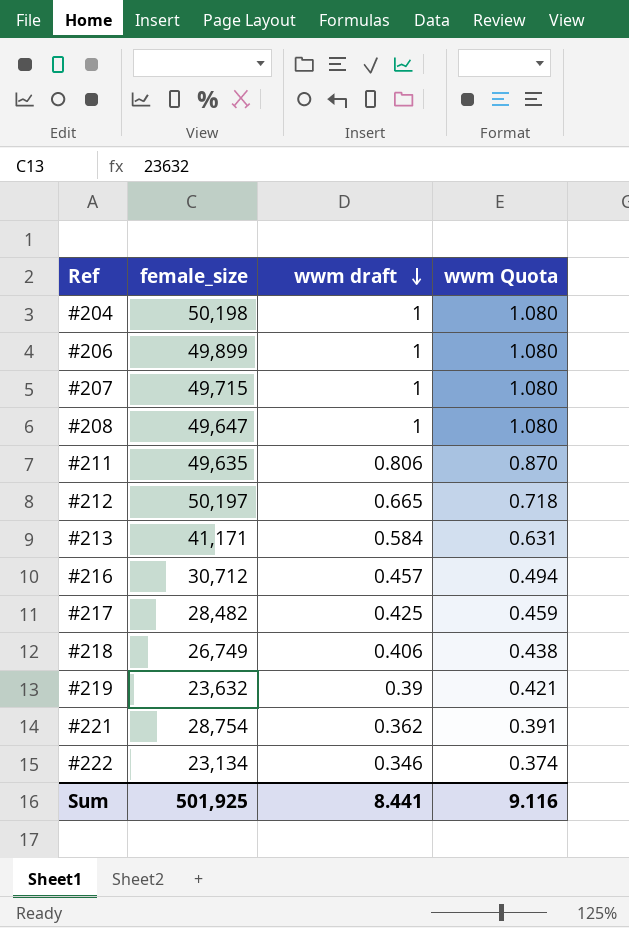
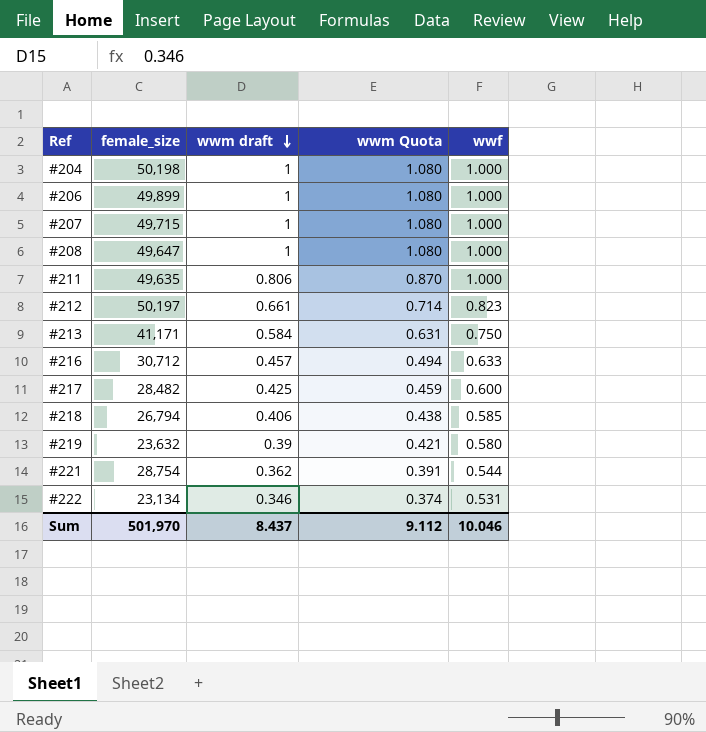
column wwf | position: none -> 5
#212 | wwm draft: 0.665 -> 0.661
#212 | wwm Quota: 0.718 -> 0.714
#218 | female_size: 26,749 -> 26,794
Sum | female_size: 501,925 -> 501,970
Sum | wwm draft: 8.441 -> 8.437
Sum | wwm Quota: 9.116 -> 9.112

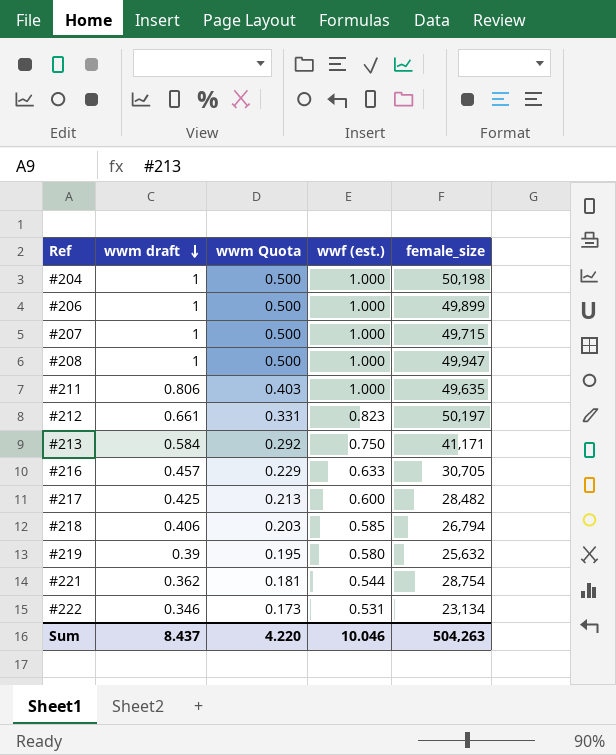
column wwm Quota | formula: [wwm draft] * 1.08 -> [wwm draft] * 0.5
column name: wwf -> wwf (est.)
column female_size | position: 2 -> 5
#208 | female_size: 49,647 -> 49,947
#216 | female_size: 30,712 -> 30,705
#219 | female_size: 23,632 -> 25,632
Sum | wwm Quota: 9.112 -> 4.220
Sum | female_size: 501,970 -> 504,263

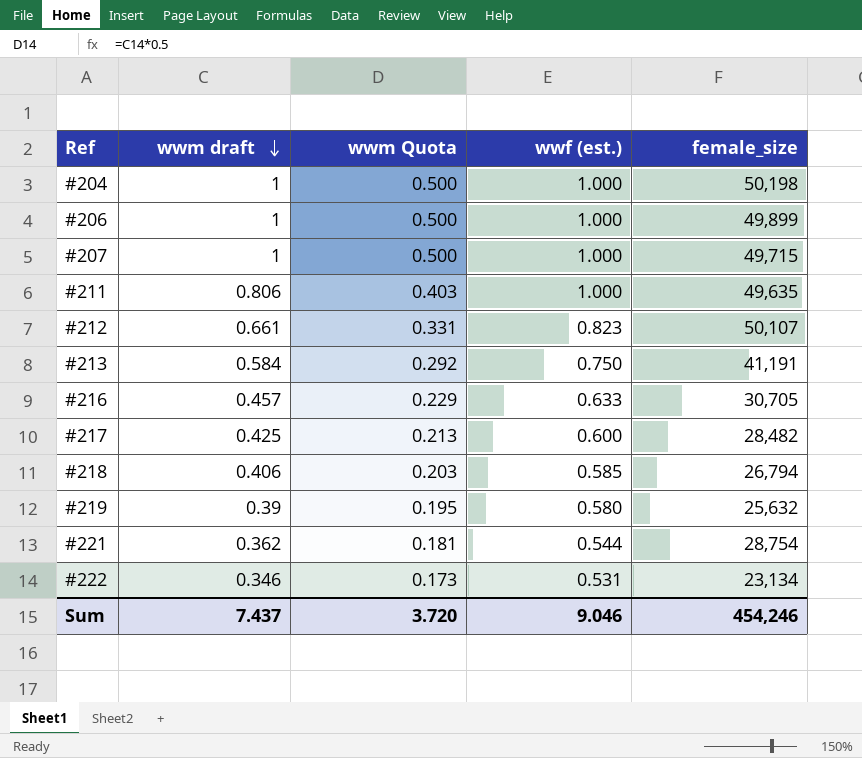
row #208: 1 | 0.500 | 1.000 | 49,947 -> none
#212 | female_size: 50,197 -> 50,107
#213 | female_size: 41,171 -> 41,191
Sum | wwm draft: 8.437 -> 7.437
Sum | wwm Quota: 4.220 -> 3.720
Sum | wwf (est.): 10.046 -> 9.046
Sum | female_size: 504,263 -> 454,246

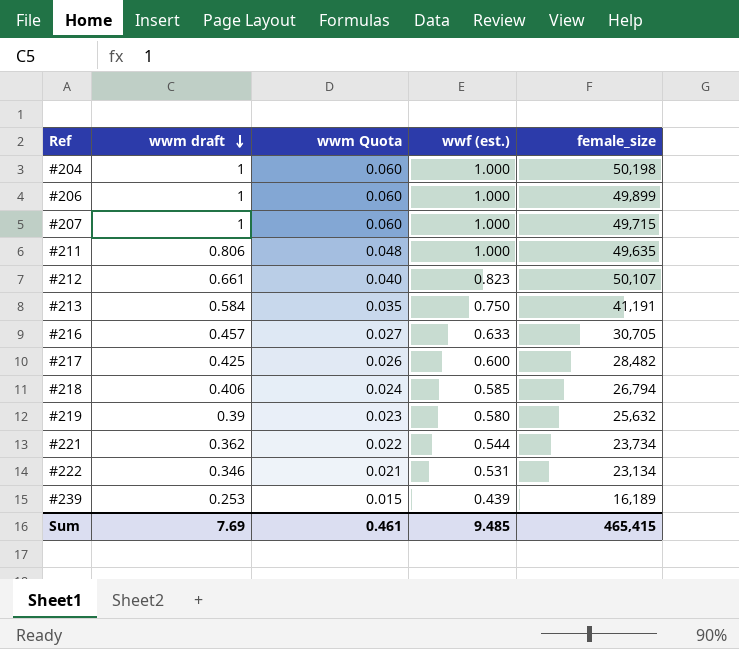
column wwm Quota | formula: [wwm draft] * 0.5 -> [wwm draft] * 0.06
#221 | female_size: 28,754 -> 23,734
row #239: none -> 0.253 | 0.015 | 0.439 | 16,189
Sum | wwm draft: 7.437 -> 7.69
Sum | wwm Quota: 3.720 -> 0.461
Sum | wwf (est.): 9.046 -> 9.485
Sum | female_size: 454,246 -> 465,415

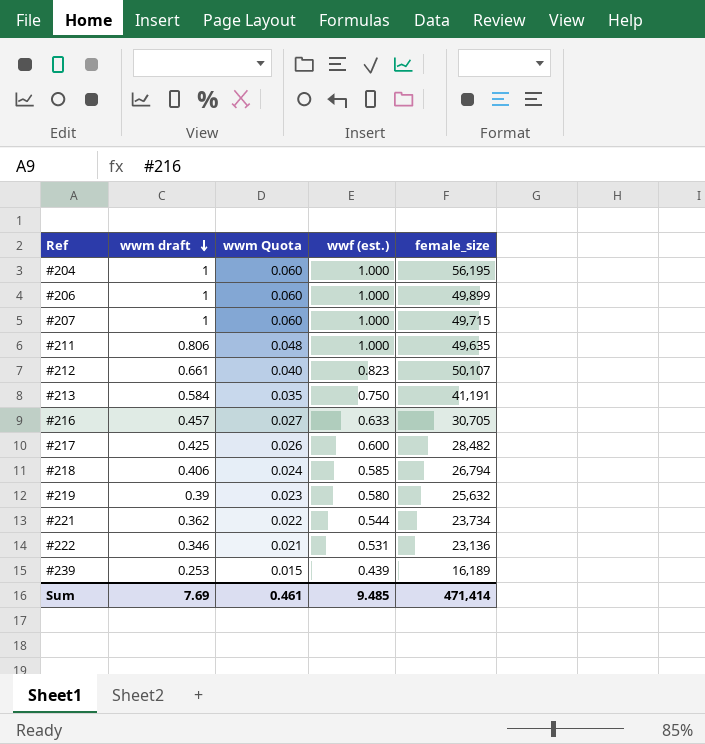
#204 | female_size: 50,198 -> 56,195
#222 | female_size: 23,134 -> 23,136
Sum | female_size: 465,415 -> 471,414

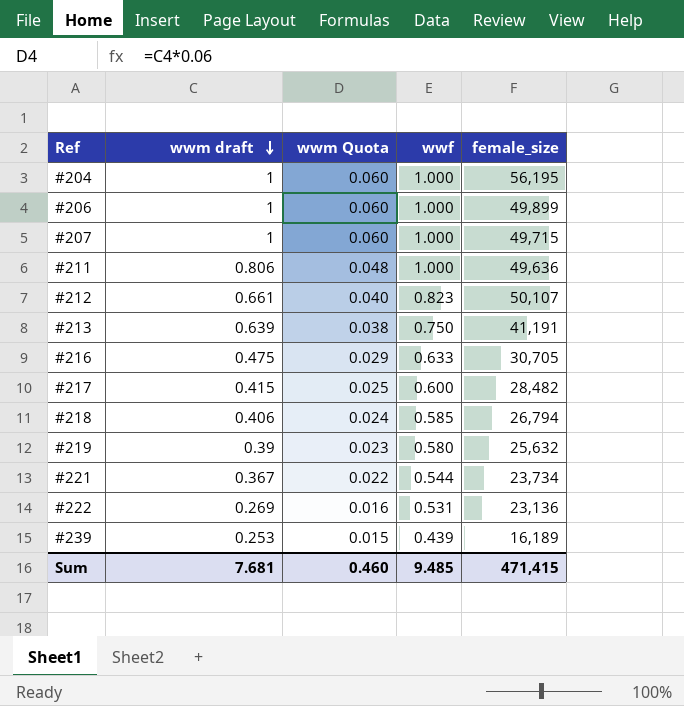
column name: wwf (est.) -> wwf
#211 | female_size: 49,635 -> 49,636
#213 | wwm draft: 0.584 -> 0.639
#213 | wwm Quota: 0.035 -> 0.038
#216 | wwm draft: 0.457 -> 0.475
#216 | wwm Quota: 0.027 -> 0.029
#217 | wwm draft: 0.425 -> 0.415
#217 | wwm Quota: 0.026 -> 0.025
#221 | wwm draft: 0.362 -> 0.367
#222 | wwm draft: 0.346 -> 0.269
#222 | wwm Quota: 0.021 -> 0.016
Sum | wwm draft: 7.69 -> 7.681
Sum | wwm Quota: 0.461 -> 0.460
Sum | female_size: 471,414 -> 471,415

